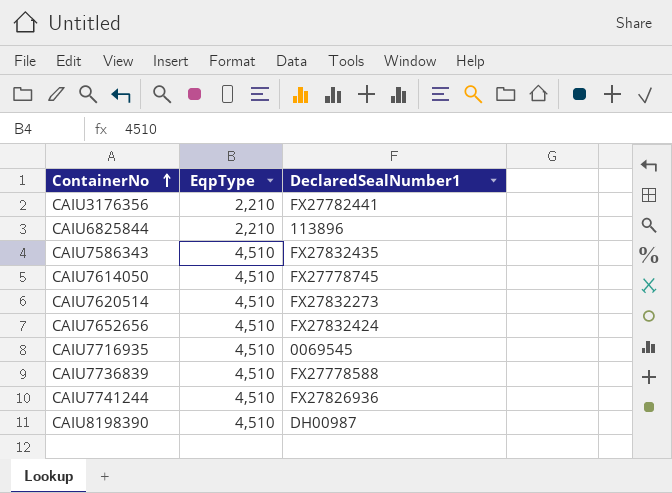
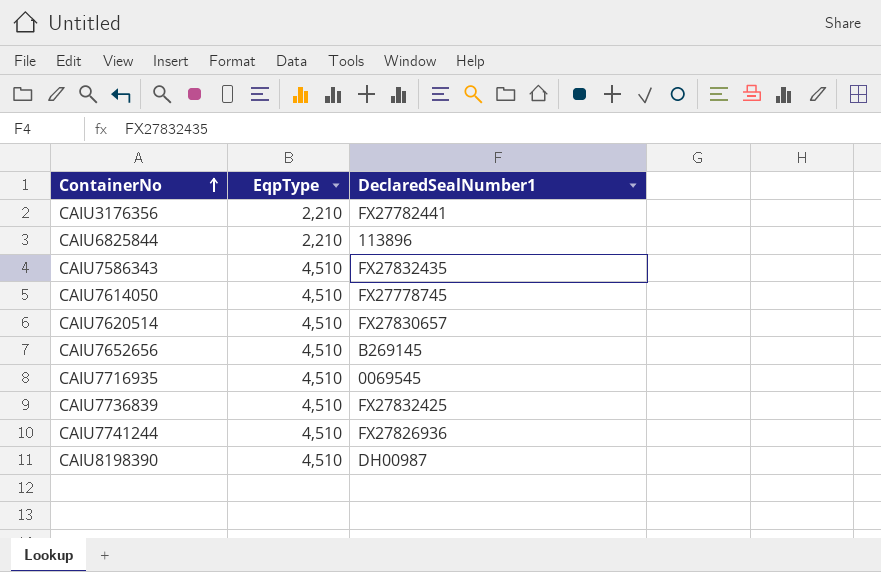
CAIU7620514 | DeclaredSealNumber1: FX27832273 -> FX27830657
CAIU7652656 | DeclaredSealNumber1: FX27832424 -> B269145
CAIU7736839 | DeclaredSealNumber1: FX27778588 -> FX27832425

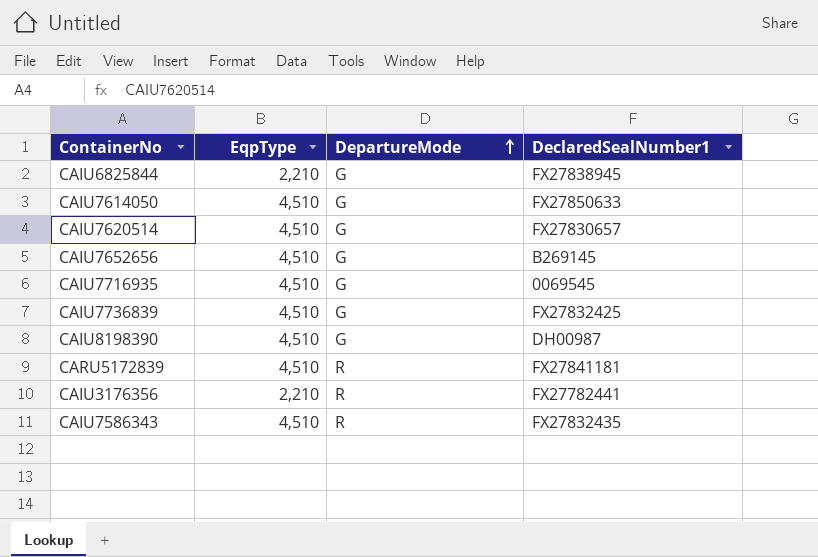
row order: ContainerNo ascending -> DepartureMode ascending
column DepartureMode | position: none -> 3
row CAIU7741244: 4,510 | FX27826936 -> none
CAIU6825844 | DeclaredSealNumber1: 113896 -> FX27838945
CAIU7614050 | DeclaredSealNumber1: FX27778745 -> FX27850633
row CARU5172839: none -> 4,510 | R | FX27841181

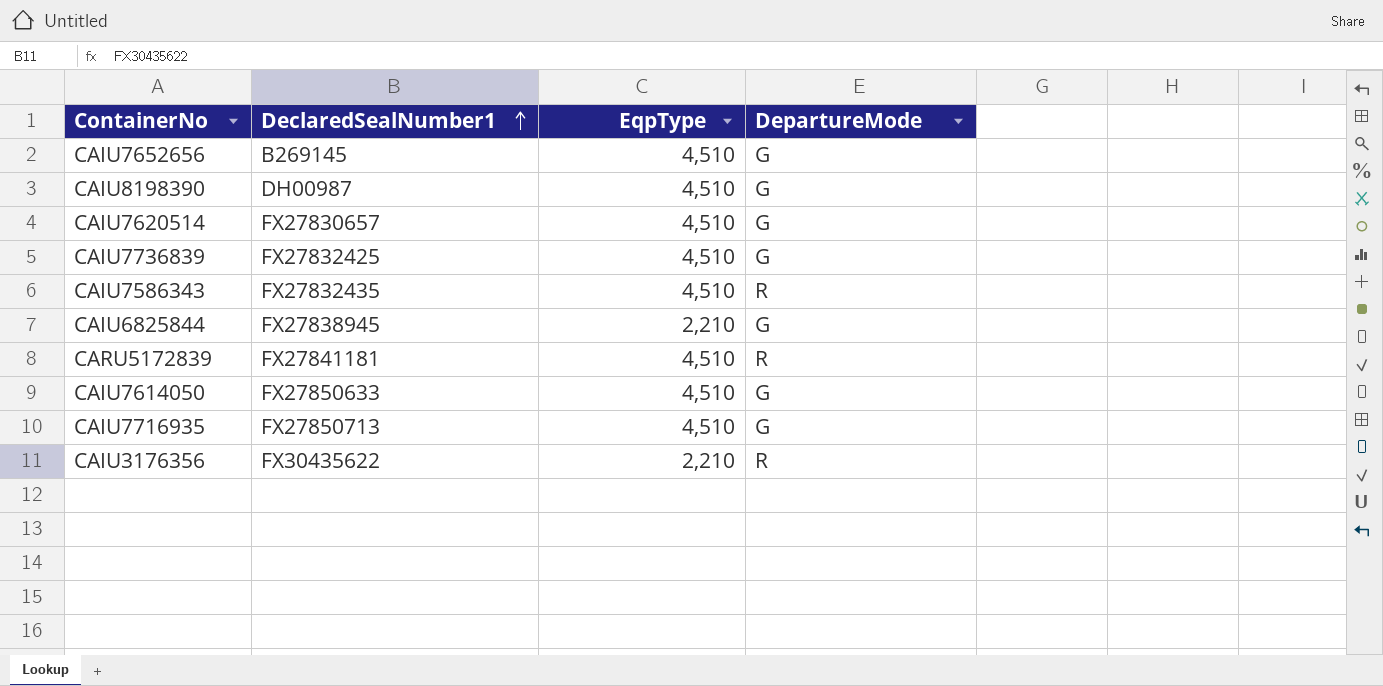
row order: DepartureMode ascending -> DeclaredSealNumber1 ascending
column DeclaredSealNumber1 | position: 4 -> 2
CAIU7716935 | DeclaredSealNumber1: 0069545 -> FX27850713
CAIU3176356 | DeclaredSealNumber1: FX27782441 -> FX30435622

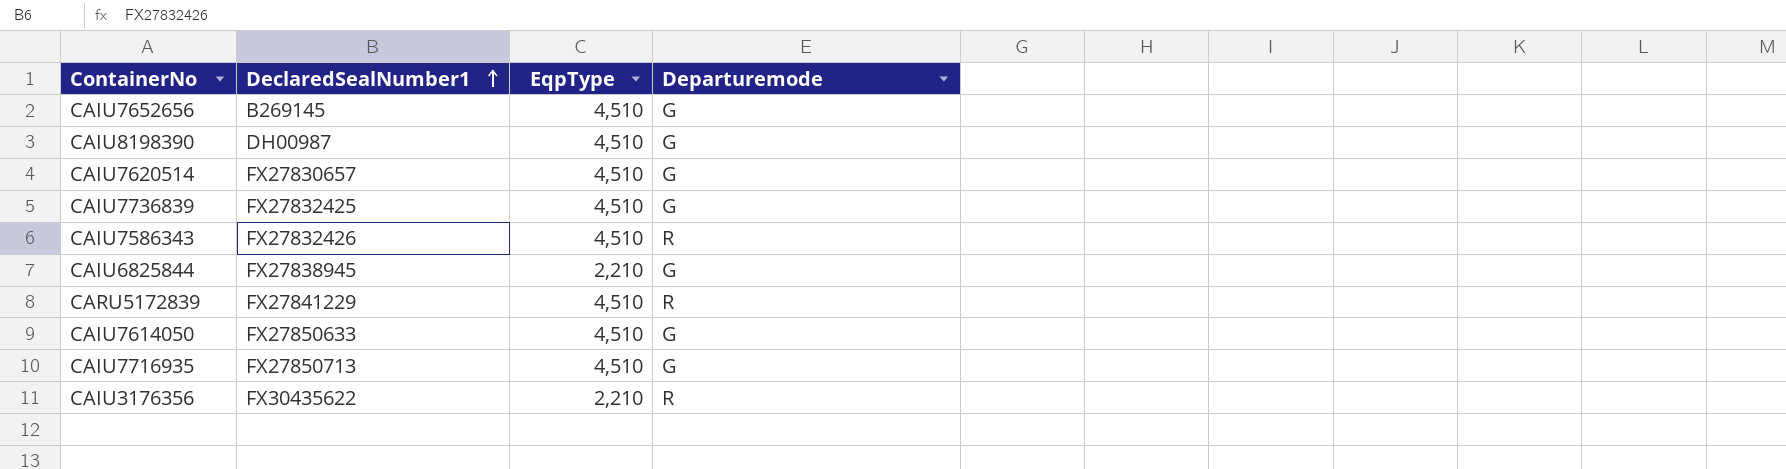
column name: DepartureMode -> Departuremode
CAIU7586343 | DeclaredSealNumber1: FX27832435 -> FX27832426
CARU5172839 | DeclaredSealNumber1: FX27841181 -> FX27841229

